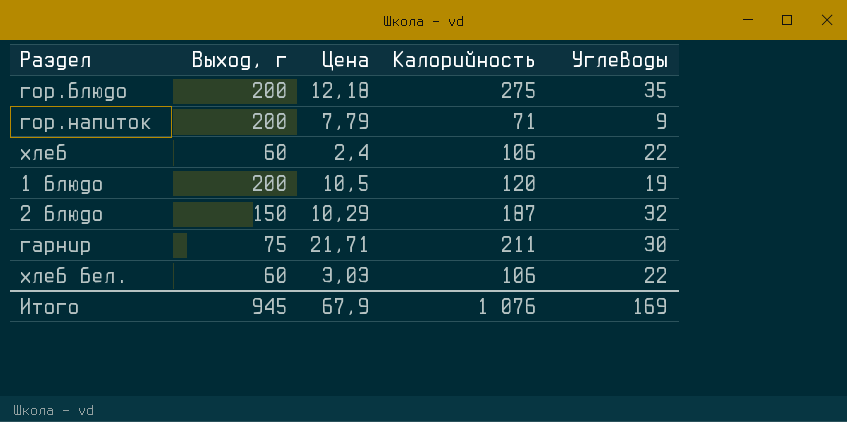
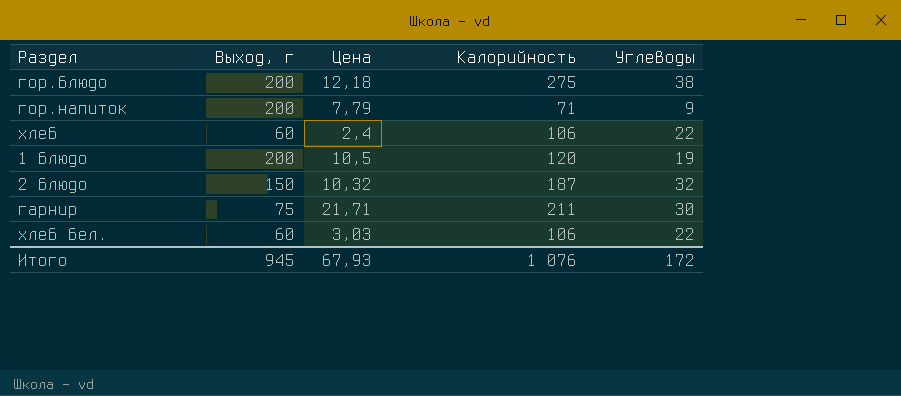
гор.блюдо | Углеводы: 35 -> 38
2 блюдо | Цена: 10,29 -> 10,32
Итого | Цена: 67,9 -> 67,93
Итого | Углеводы: 169 -> 172

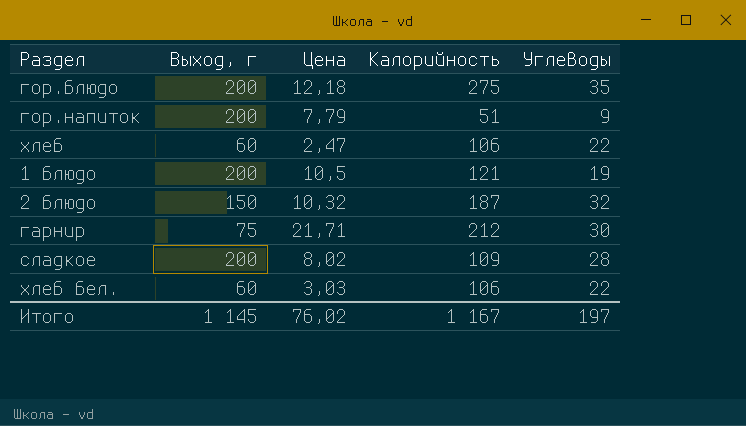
гор.блюдо | Углеводы: 38 -> 35
гор.напиток | Калорийность: 71 -> 51
хлеб | Цена: 2,4 -> 2,47
1 блюдо | Калорийность: 120 -> 121
гарнир | Калорийность: 211 -> 212
row сладкое: none -> 200 | 8,02 | 109 | 28
Итого | Выход, г: 945 -> 1 145
Итого | Цена: 67,93 -> 76,02
Итого | Калорийность: 1 076 -> 1 167
Итого | Углеводы: 172 -> 197

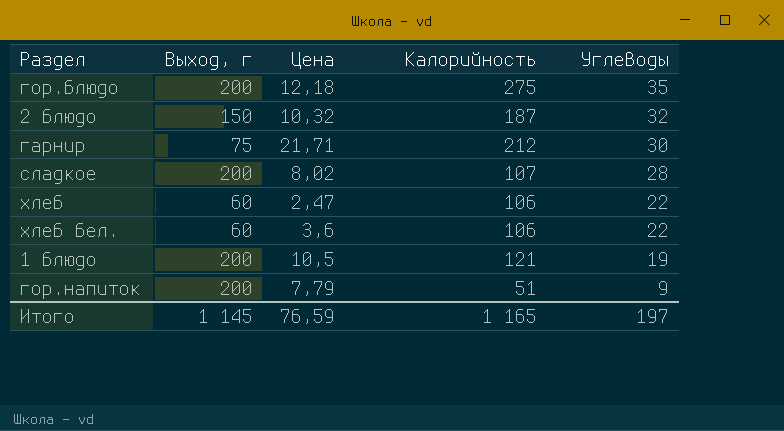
row order: none -> Углеводы descending
сладкое | Калорийность: 109 -> 107
хлеб бел. | Цена: 3,03 -> 3,6
Итого | Цена: 76,02 -> 76,59
Итого | Калорийность: 1 167 -> 1 165

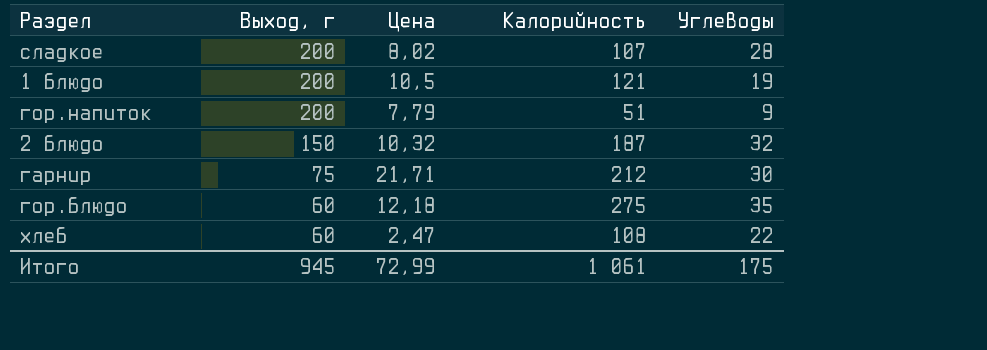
row order: Углеводы descending -> Выход, г descending
row хлеб бел.: 60 | 3,6 | 106 | 22 -> none
гор.блюдо | Выход, г: 200 -> 60
хлеб | Калорийность: 106 -> 108
Итого | Выход, г: 1 145 -> 945
Итого | Цена: 76,59 -> 72,99
Итого | Калорийность: 1 165 -> 1 061
Итого | Углеводы: 197 -> 175

